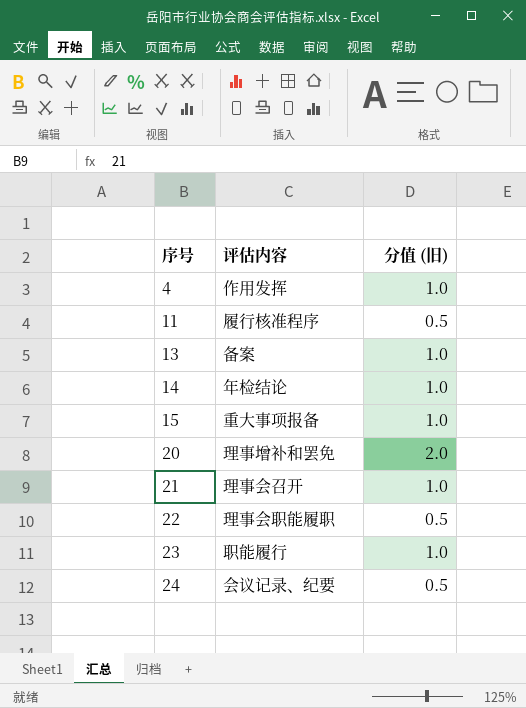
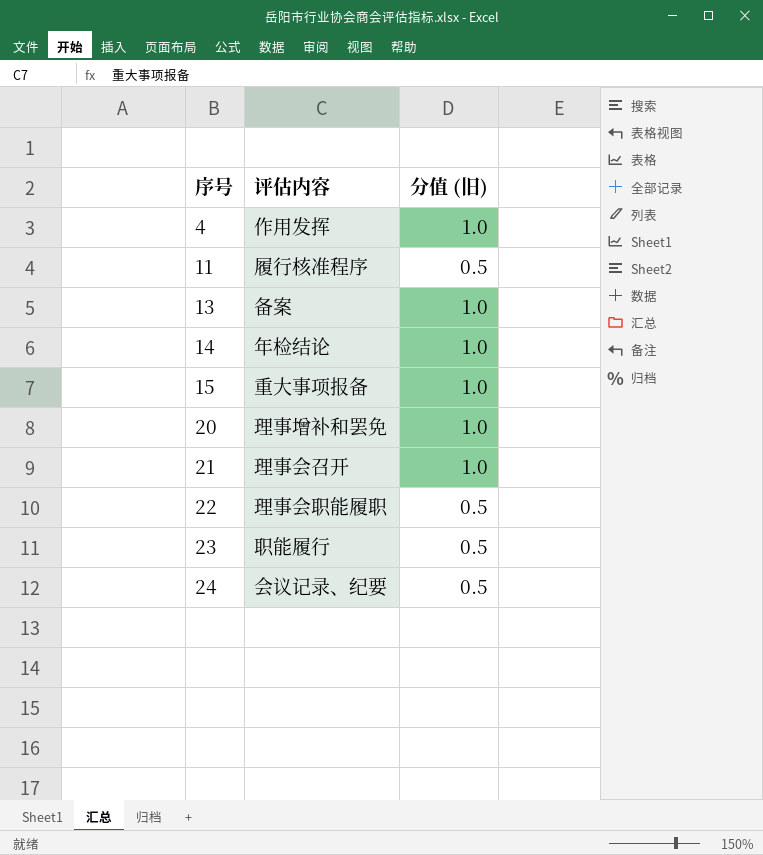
20 | 分值 (旧): 2.0 -> 1.0
23 | 分值 (旧): 1.0 -> 0.5

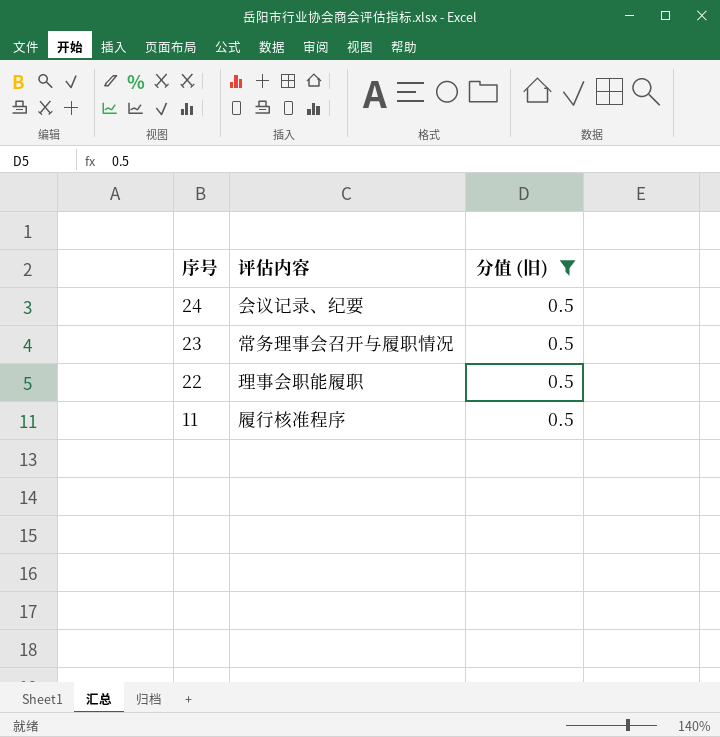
filter: none -> 分值 (旧) = 0.5
row order: 序号 ascending -> 序号 descending
23 | 评估内容: 职能履行 -> 常务理事会召开与履职情况

